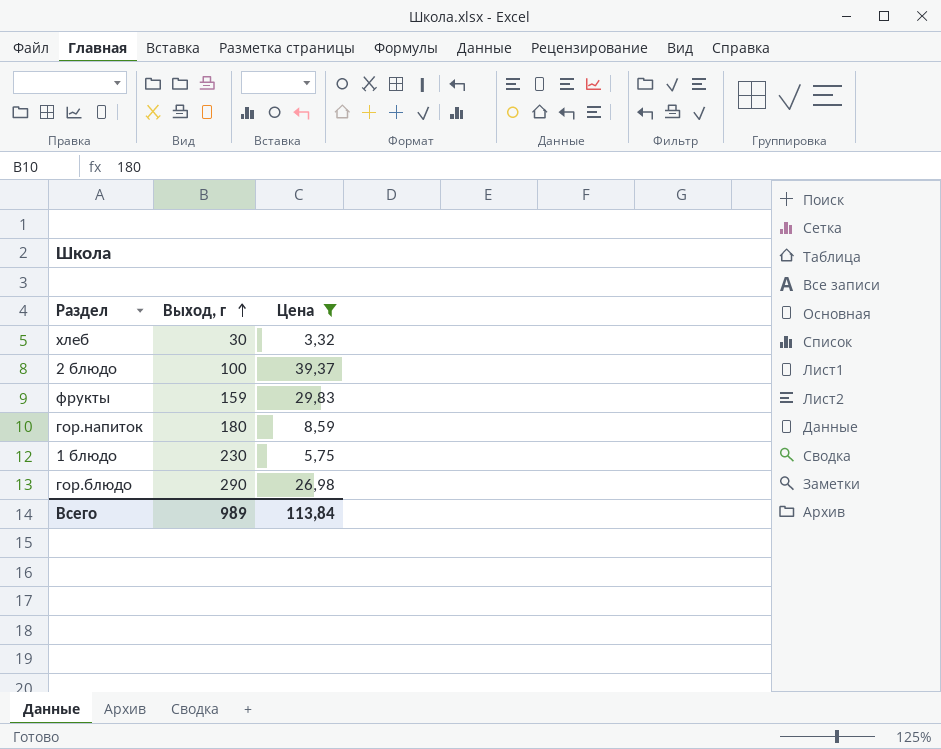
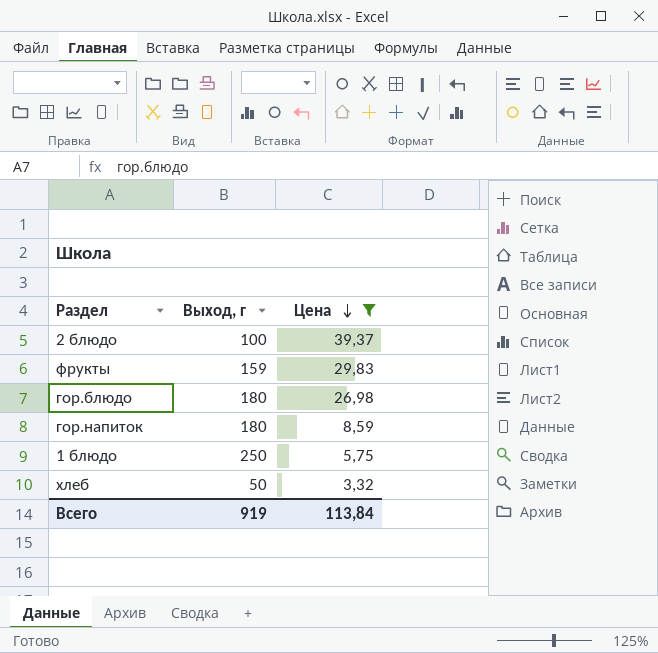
row order: Выход, г ascending -> Цена descending
гор.блюдо | Выход, г: 290 -> 180
1 блюдо | Выход, г: 230 -> 250
хлеб | Выход, г: 30 -> 50
Всего | Выход, г: 989 -> 919

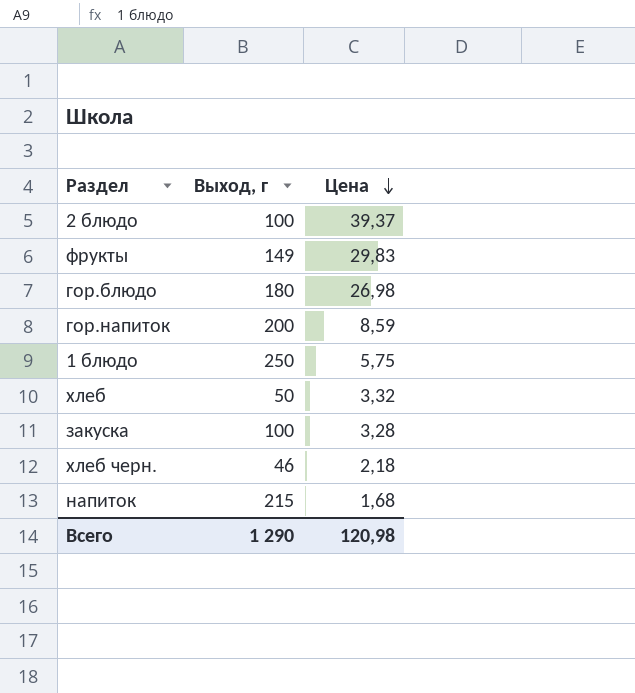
filter: Цена >= 3,32 -> none
фрукты | Выход, г: 159 -> 149
гор.напиток | Выход, г: 180 -> 200
Всего | Выход, г: 919 -> 1 290
Всего | Цена: 113,84 -> 120,98

